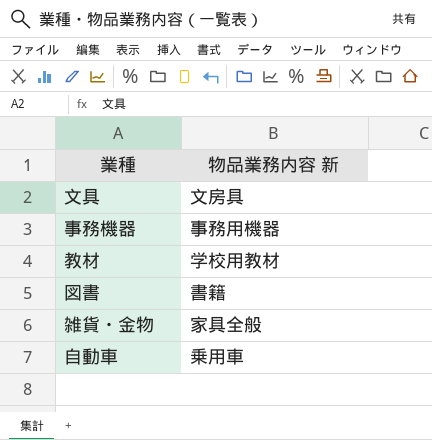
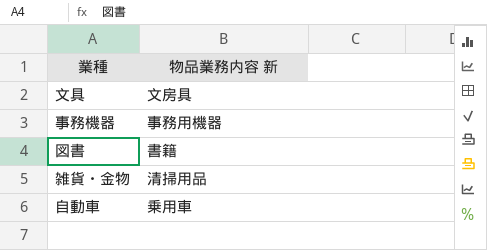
row 教材: 学校用教材 -> none
雑貨・金物 | 物品業務内容 新: 家具全般 -> 清掃用品

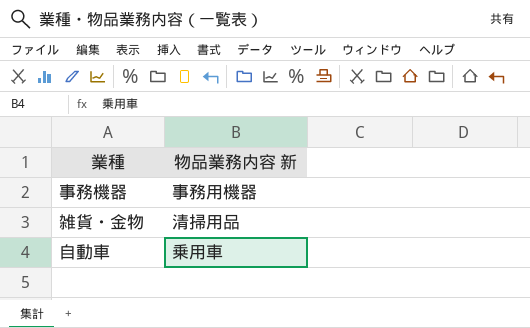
row 文具: 文房具 -> none
row 図書: 書籍 -> none

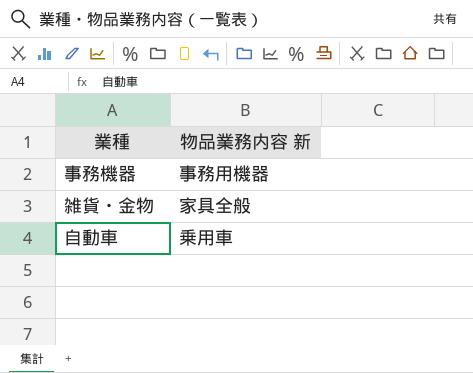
雑貨・金物 | 物品業務内容 新: 清掃用品 -> 家具全般

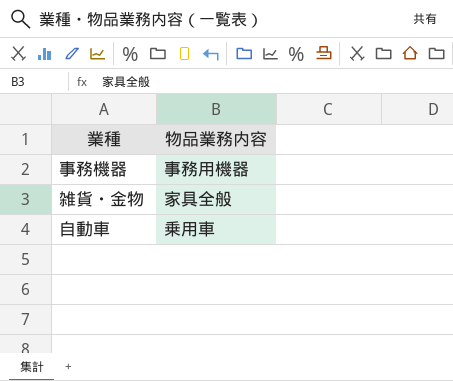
column name: 物品業務内容 新 -> 物品業務内容

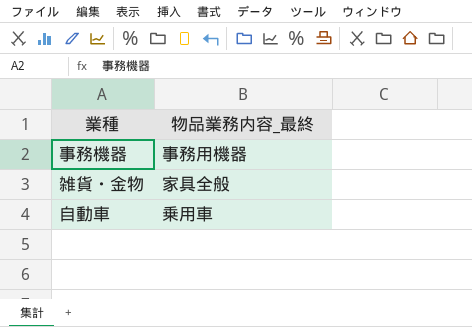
column name: 物品業務内容 -> 物品業務内容_最終

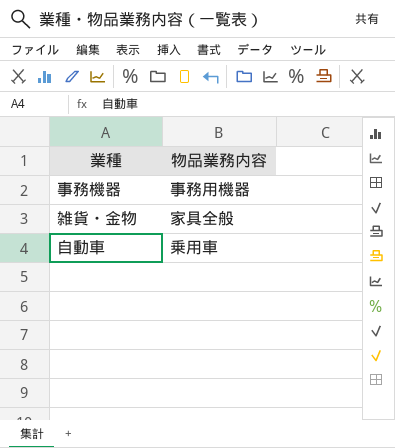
column name: 物品業務内容_最終 -> 物品業務内容

